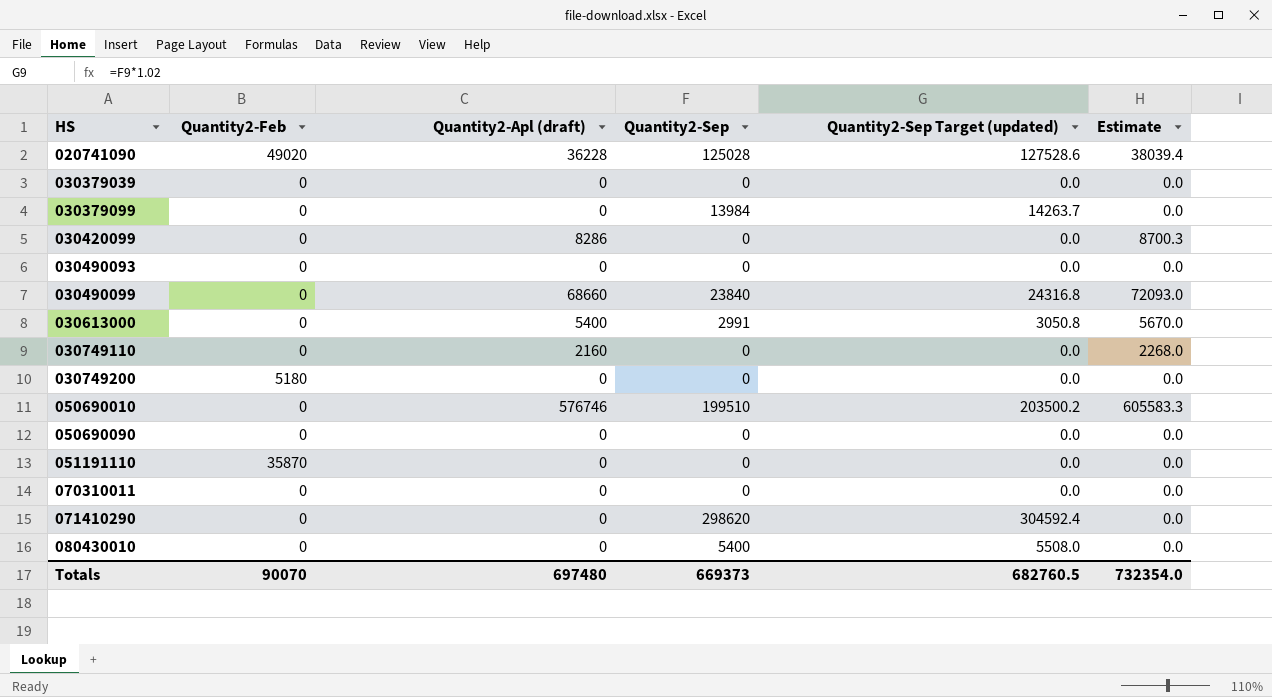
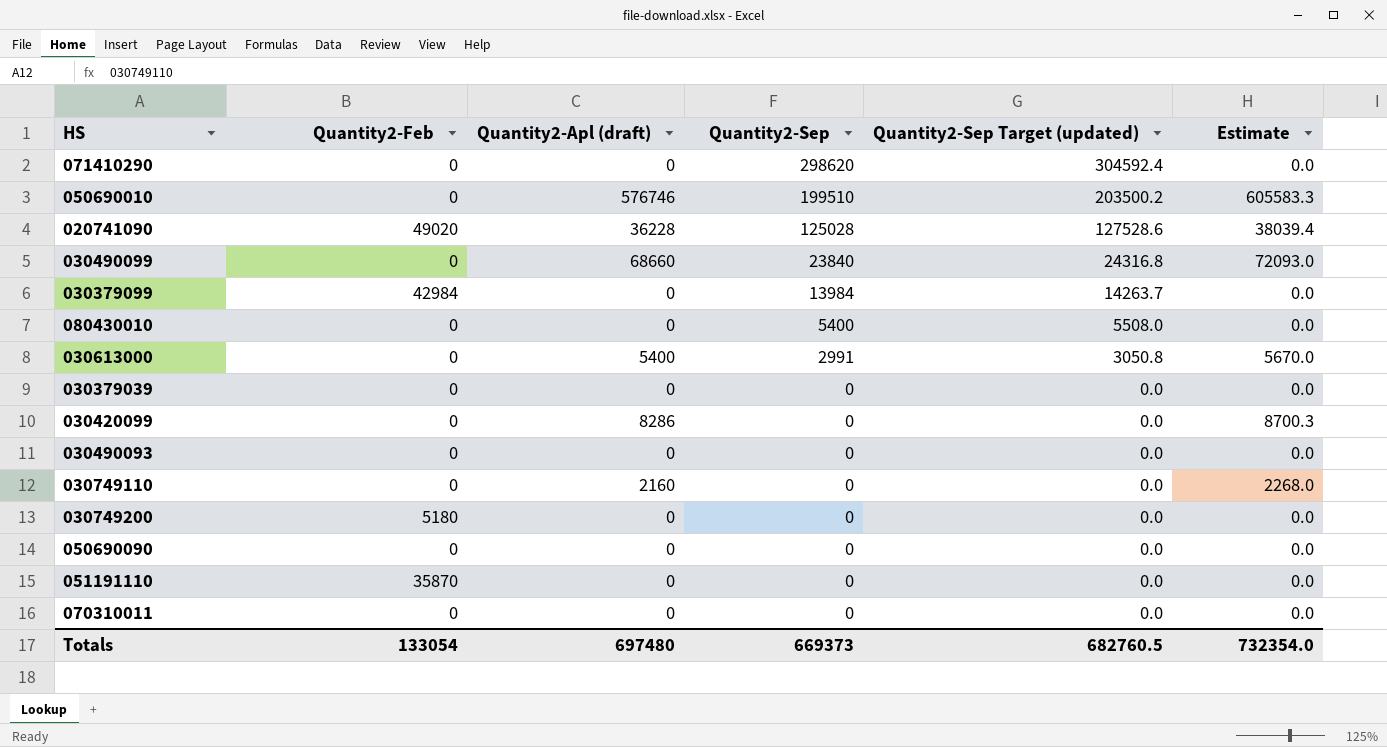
row order: HS ascending -> Quantity2-Sep descending
030379099 | Quantity2-Feb: 0 -> 42984
Totals | Quantity2-Feb: 90070 -> 133054

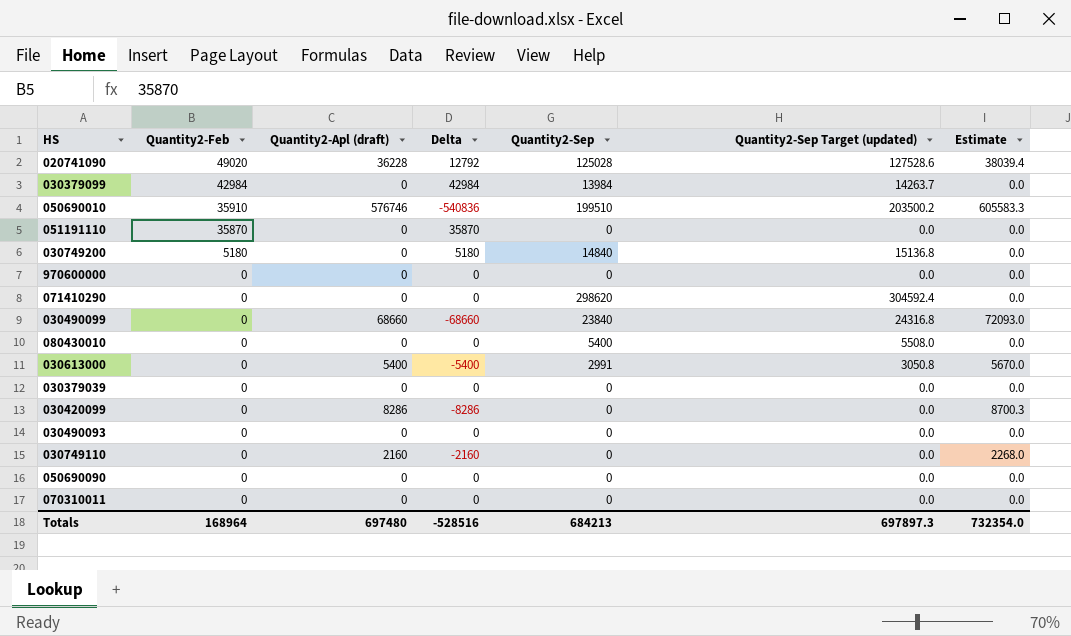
row order: Quantity2-Sep descending -> Quantity2-Feb descending
column Delta | formula: none -> [Quantity2-Feb] - [Quantity2-Apl (draft)]
050690010 | Quantity2-Feb: 0 -> 35910
030749200 | Quantity2-Sep: 0 -> 14840
030749200 | Quantity2-Sep Target (updated): 0.0 -> 15136.8
row 970600000: none -> 0 | 0 | 0 | 0 | 0.0 | 0.0
Totals | Quantity2-Feb: 133054 -> 168964
Totals | Quantity2-Sep: 669373 -> 684213
Totals | Quantity2-Sep Target (updated): 682760.5 -> 697897.3

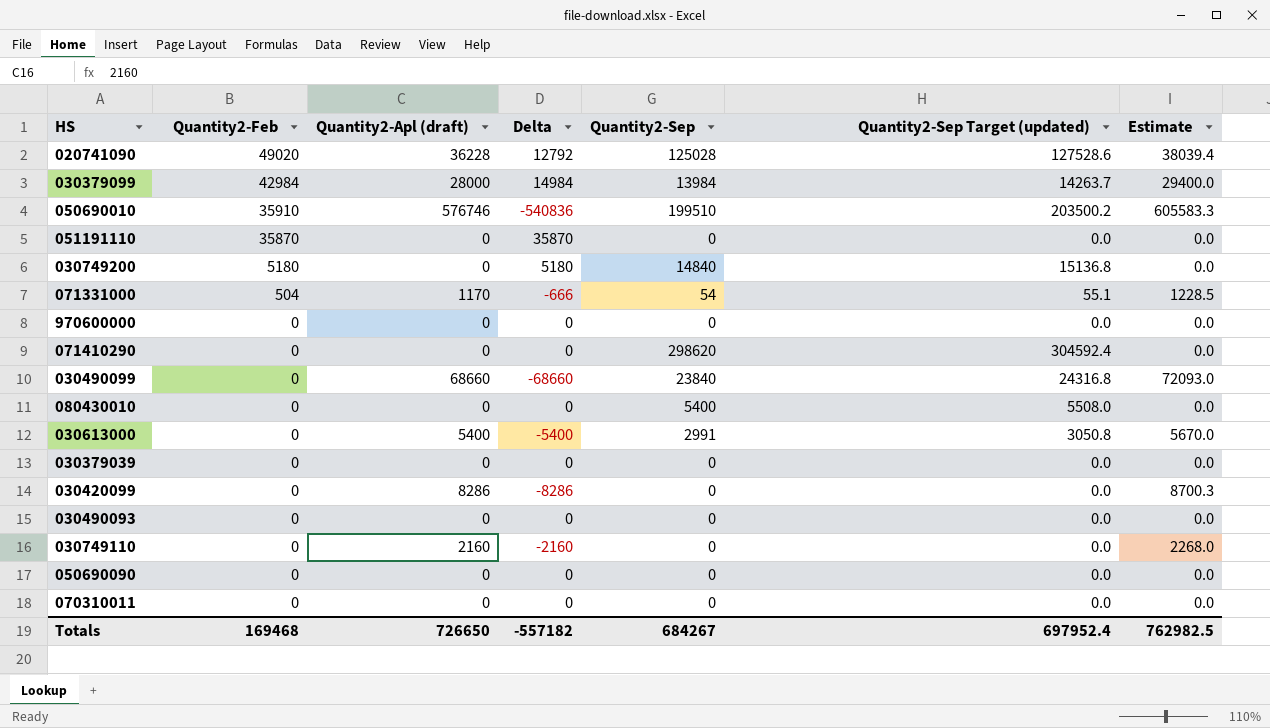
030379099 | Quantity2-Apl (draft): 0 -> 28000
030379099 | Delta: 42984 -> 14984
030379099 | Estimate: 0.0 -> 29400.0
row 071331000: none -> 504 | 1170 | -666 | 54 | 55.1 | 1228.5
Totals | Quantity2-Feb: 168964 -> 169468
Totals | Quantity2-Apl (draft): 697480 -> 726650
Totals | Delta: -528516 -> -557182
Totals | Quantity2-Sep: 684213 -> 684267
Totals | Quantity2-Sep Target (updated): 697897.3 -> 697952.4
Totals | Estimate: 732354.0 -> 762982.5

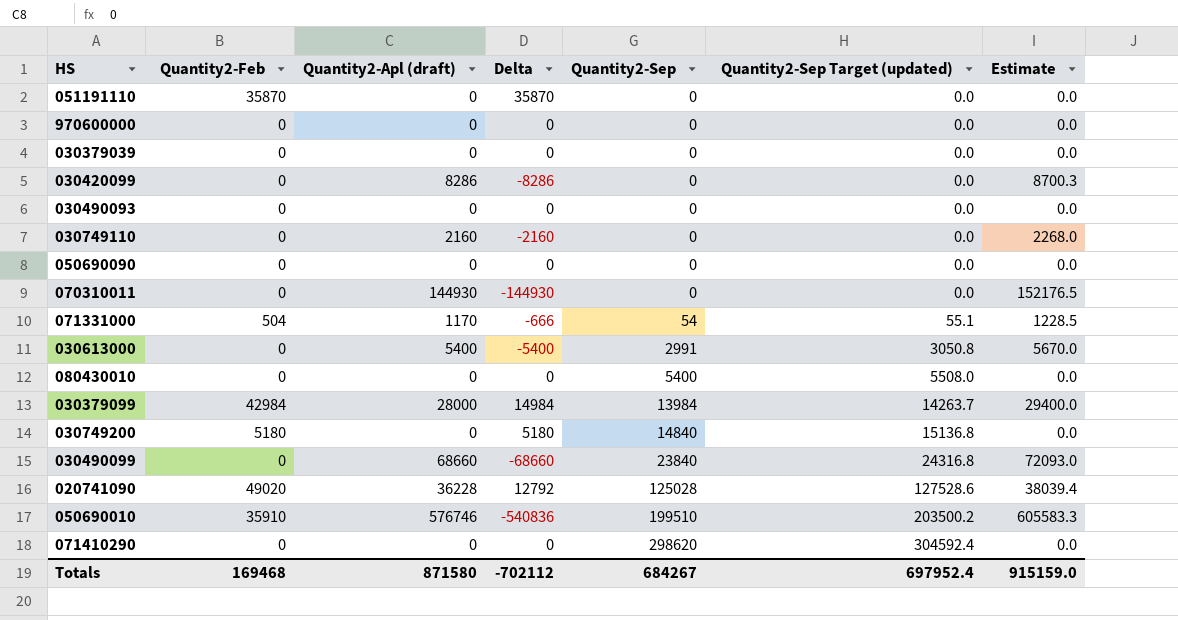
row order: Quantity2-Feb descending -> Quantity2-Sep ascending
070310011 | Quantity2-Apl (draft): 0 -> 144930
070310011 | Delta: 0 -> -144930
070310011 | Estimate: 0.0 -> 152176.5
Totals | Quantity2-Apl (draft): 726650 -> 871580
Totals | Delta: -557182 -> -702112
Totals | Estimate: 762982.5 -> 915159.0

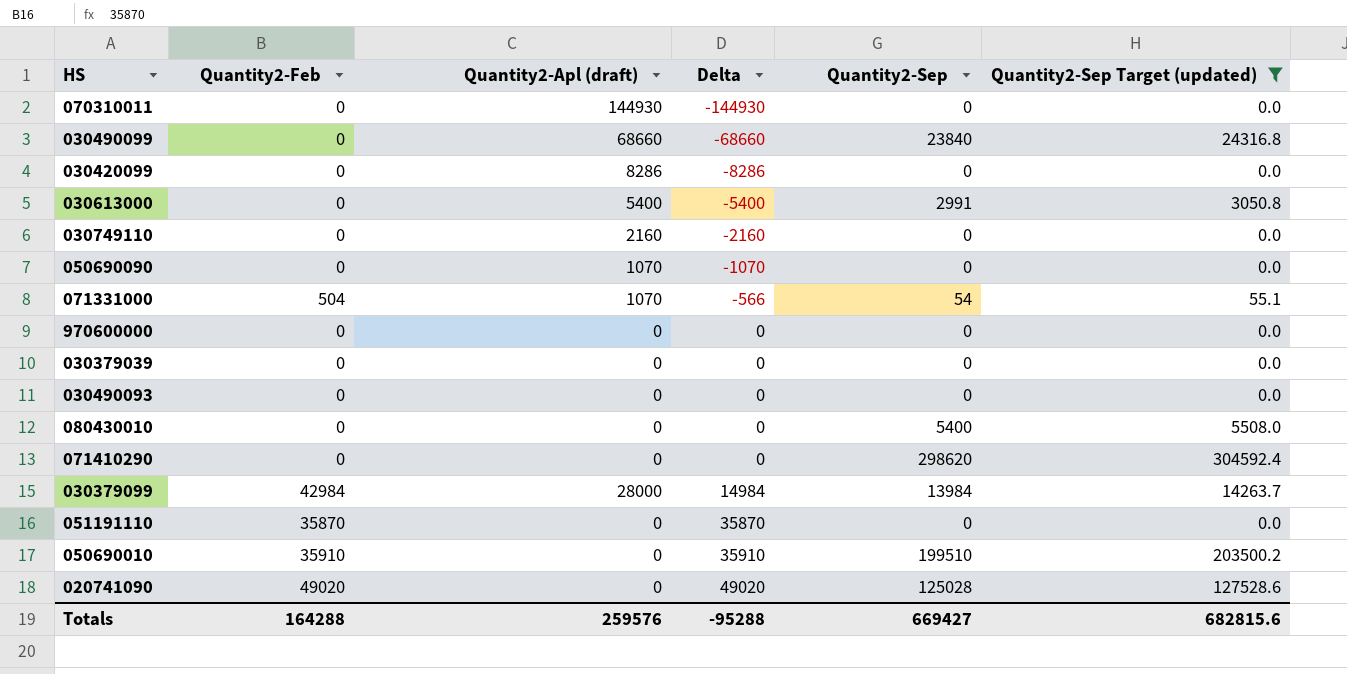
filter: none -> Quantity2-Sep Target (updated) != 15136.8
row order: Quantity2-Sep ascending -> Delta ascending
column Estimate | formula: [Quantity2-Apl (draft)] * 1.05 -> none
050690090 | Quantity2-Apl (draft): 0 -> 1070
050690090 | Delta: 0 -> -1070
071331000 | Quantity2-Apl (draft): 1170 -> 1070
071331000 | Delta: -666 -> -566
050690010 | Quantity2-Apl (draft): 576746 -> 0
050690010 | Delta: -540836 -> 35910
020741090 | Quantity2-Apl (draft): 36228 -> 0
020741090 | Delta: 12792 -> 49020
Totals | Quantity2-Feb: 169468 -> 164288
Totals | Quantity2-Apl (draft): 871580 -> 259576
Totals | Delta: -702112 -> -95288
Totals | Quantity2-Sep: 684267 -> 669427
Totals | Quantity2-Sep Target (updated): 697952.4 -> 682815.6

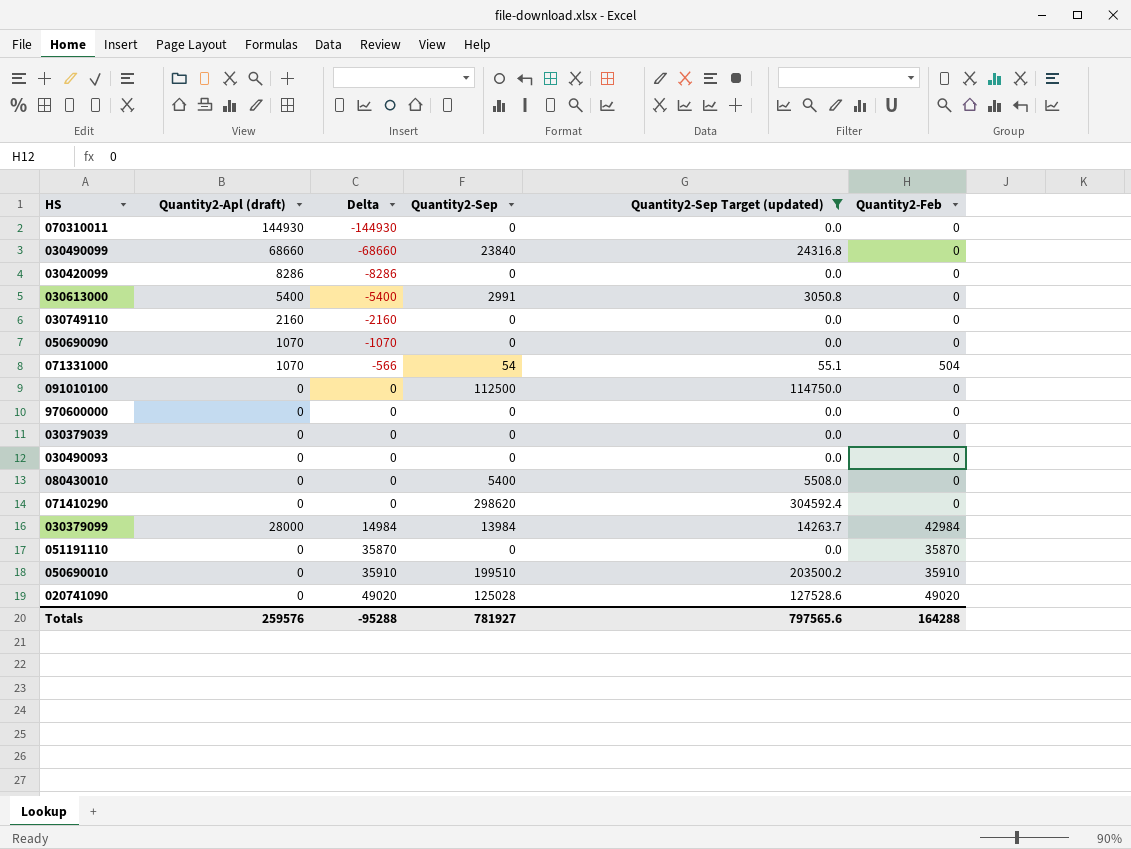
column Quantity2-Feb | position: 2 -> 6
row 091010100: none -> 0 | 0 | 112500 | 114750.0 | 0
Totals | Quantity2-Sep: 669427 -> 781927
Totals | Quantity2-Sep Target (updated): 682815.6 -> 797565.6

